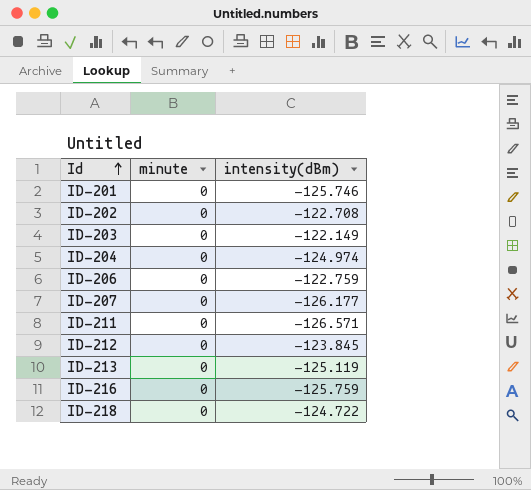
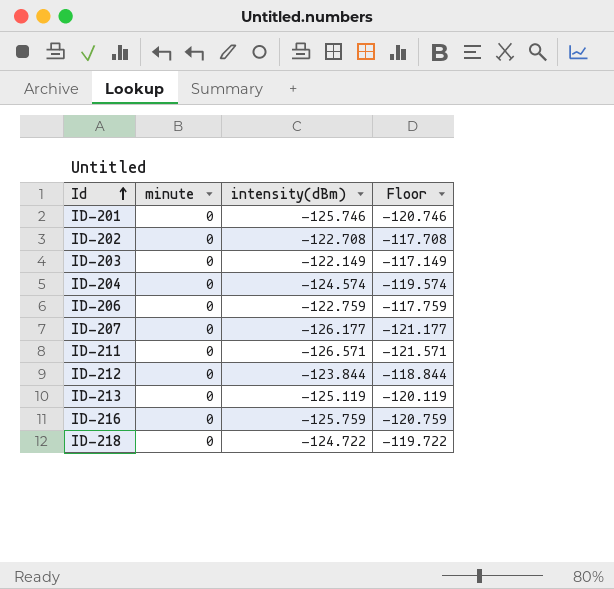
column Floor | formula: none -> [intensity(dBm)] + 5
ID-204 | intensity(dBm): -124.974 -> -124.574
ID-212 | intensity(dBm): -123.845 -> -123.844

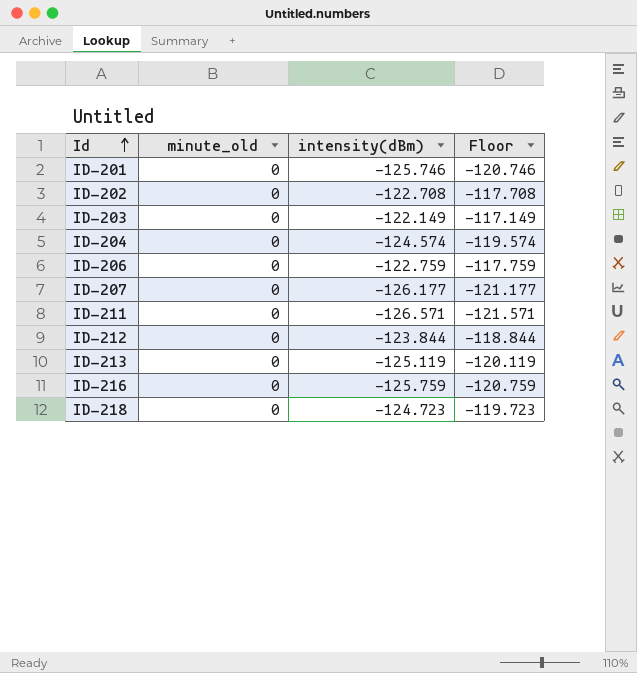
column name: minute -> minute_old
ID-218 | intensity(dBm): -124.722 -> -124.723
ID-218 | Floor: -119.722 -> -119.723

